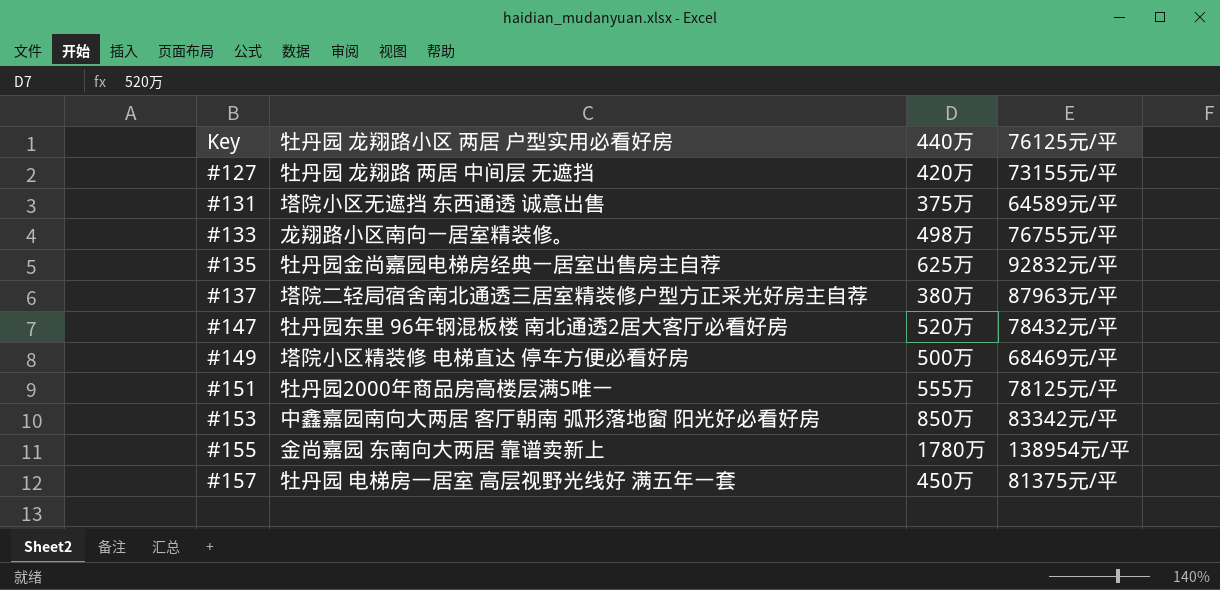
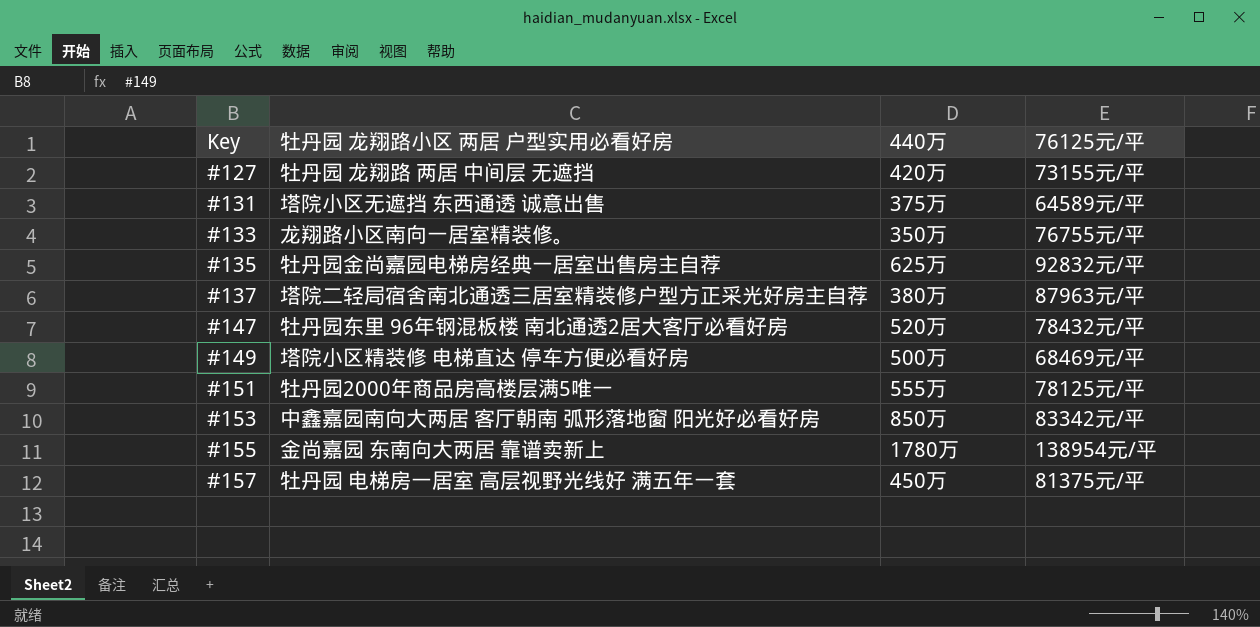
#133 | 440万: 498万 -> 350万

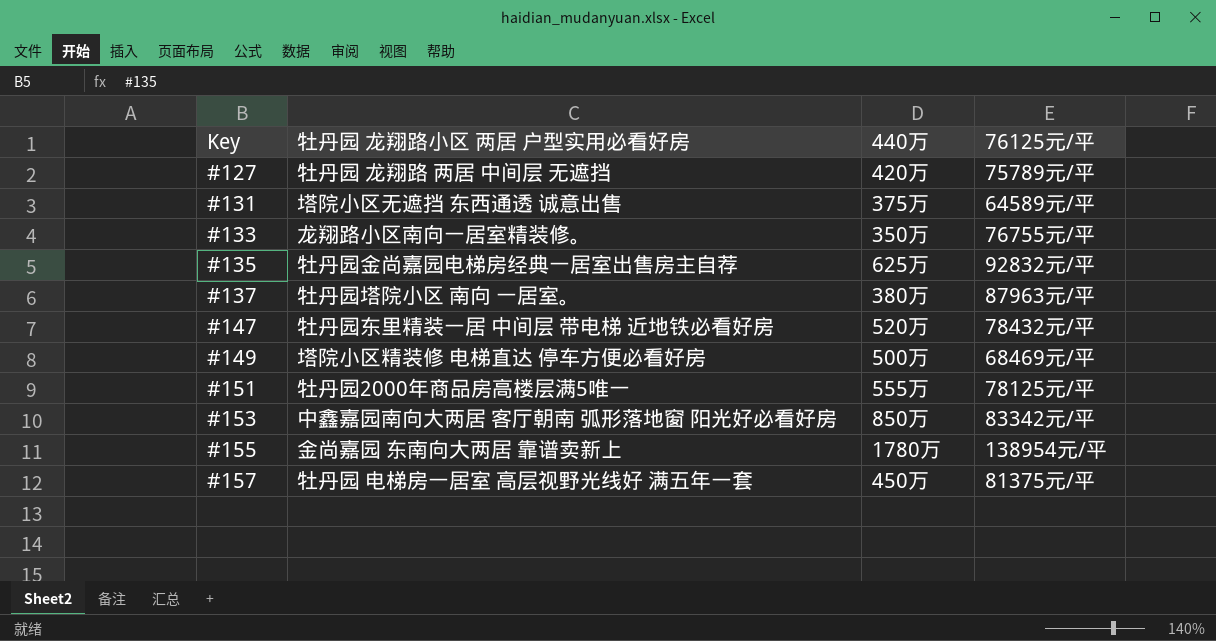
#127 | 76125元/平: 73155元/平 -> 75789元/平
#137 | 牡丹园 龙翔路小区 两居 户型实用必看好房: 塔院二轻局宿舍南北通透三居室精装修户型方正采光好房主自荐 -> 牡丹园塔院小区 南向 一居室。
#147 | 牡丹园 龙翔路小区 两居 户型实用必看好房: 牡丹园东里 96年钢混板楼 南北通透2居大客厅必看好房 -> 牡丹园东里精装一居 中间层 带电梯 近地铁必看好房

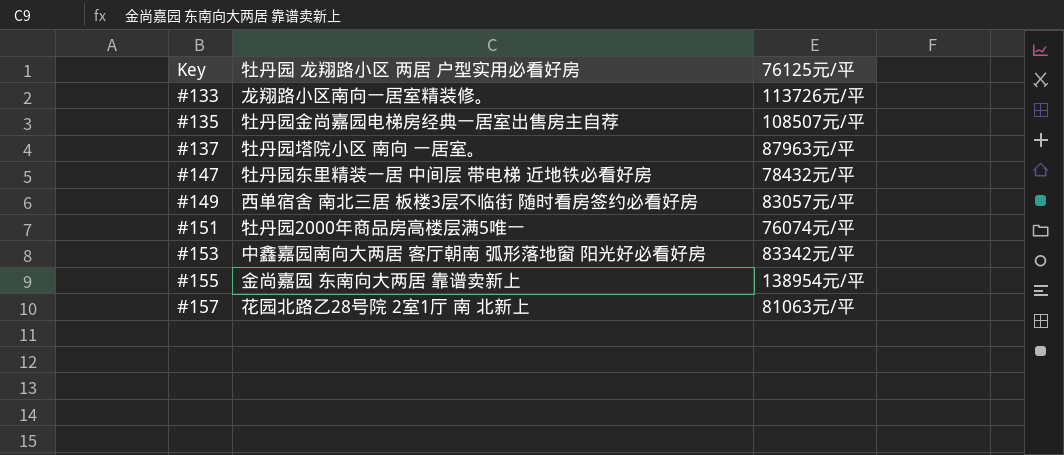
column 440万 | position: 3 -> none
row #127: 牡丹园 龙翔路 两居 中间层 无遮挡 | 420万 | 75789元/平 -> none
row #131: 塔院小区无遮挡 东西通透 诚意出售 | 375万 | 64589元/平 -> none
#133 | 76125元/平: 76755元/平 -> 113726元/平
#135 | 76125元/平: 92832元/平 -> 108507元/平
#149 | 牡丹园 龙翔路小区 两居 户型实用必看好房: 塔院小区精装修 电梯直达 停车方便必看好房 -> 西单宿舍 南北三居 板楼3层不临街 随时看房签约必看好房
#149 | 76125元/平: 68469元/平 -> 83057元/平
#151 | 76125元/平: 78125元/平 -> 76074元/平
#157 | 牡丹园 龙翔路小区 两居 户型实用必看好房: 牡丹园 电梯房一居室 高层视野光线好 满五年一套 -> 花园北路乙28号院 2室1厅 南 北新上
#157 | 76125元/平: 81375元/平 -> 81063元/平

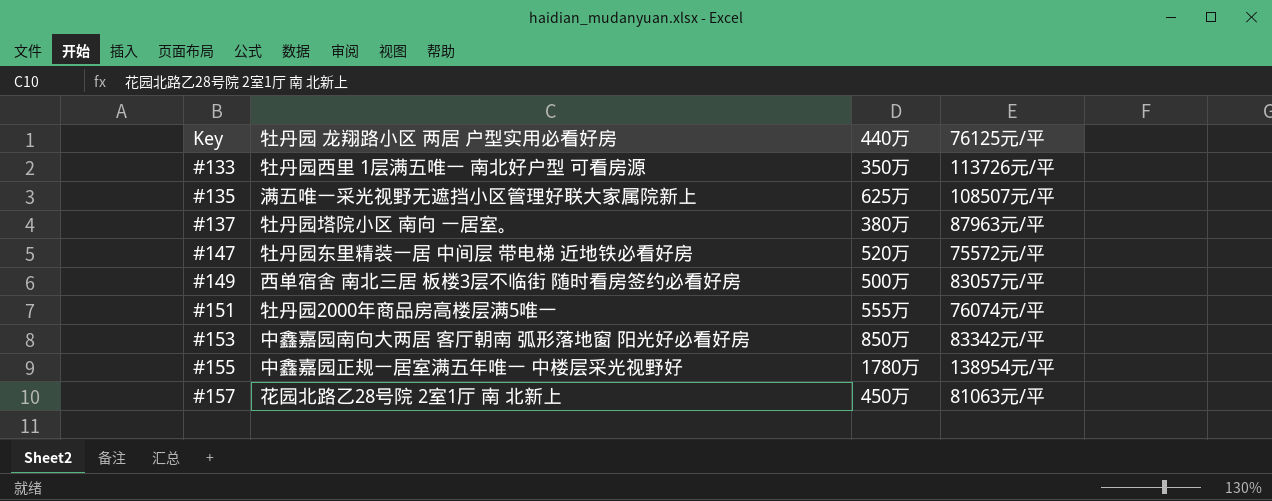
column 440万 | position: none -> 3
#133 | 牡丹园 龙翔路小区 两居 户型实用必看好房: 龙翔路小区南向一居室精装修。 -> 牡丹园西里 1层满五唯一 南北好户型 可看房源
#135 | 牡丹园 龙翔路小区 两居 户型实用必看好房: 牡丹园金尚嘉园电梯房经典一居室出售房主自荐 -> 满五唯一采光视野无遮挡小区管理好联大家属院新上
#147 | 76125元/平: 78432元/平 -> 75572元/平
#155 | 牡丹园 龙翔路小区 两居 户型实用必看好房: 金尚嘉园 东南向大两居 靠谱卖新上 -> 中鑫嘉园正规一居室满五年唯一 中楼层采光视野好

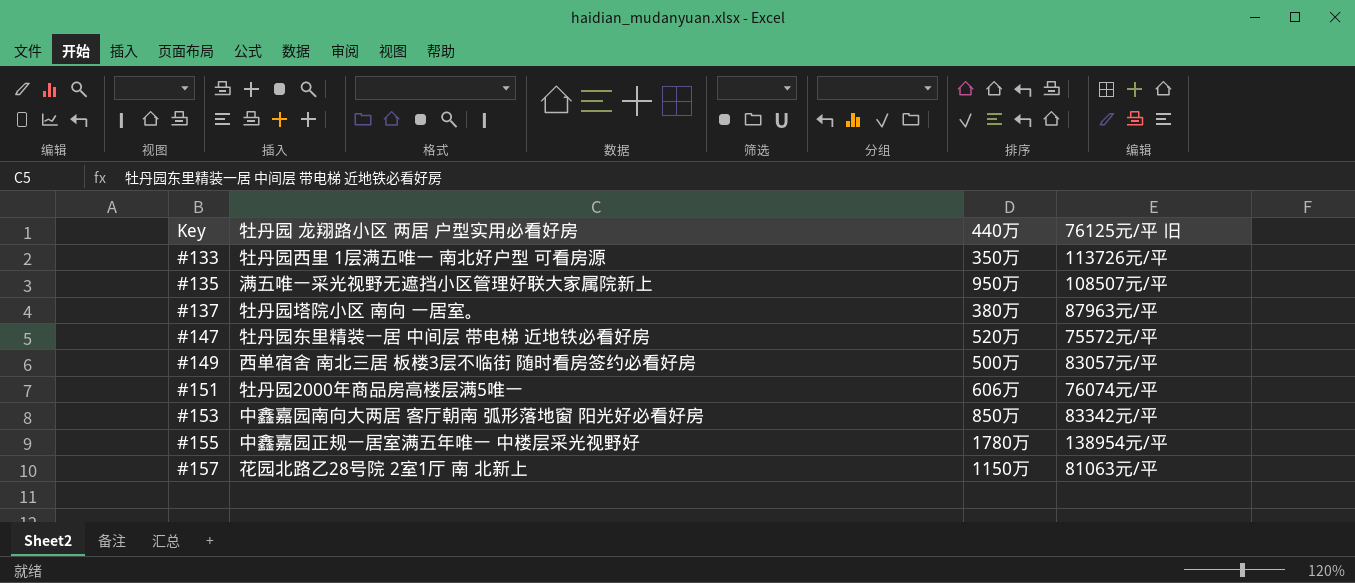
column name: 76125元/平 -> 76125元/平 旧
#135 | 440万: 625万 -> 950万
#151 | 440万: 555万 -> 606万
#157 | 440万: 450万 -> 1150万

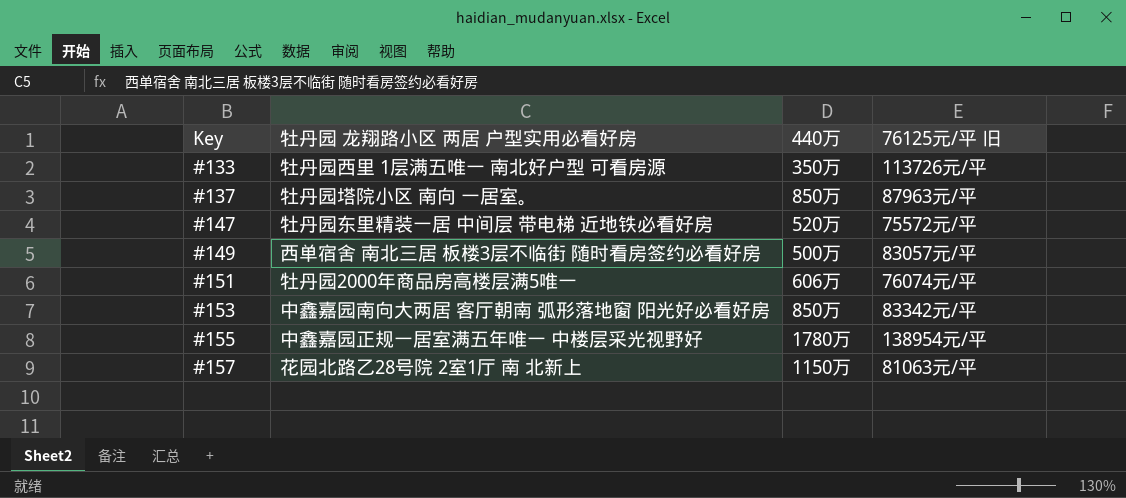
row #135: 满五唯一采光视野无遮挡小区管理好联大家属院新上 | 950万 | 108507元/平 -> none
#137 | 440万: 380万 -> 850万

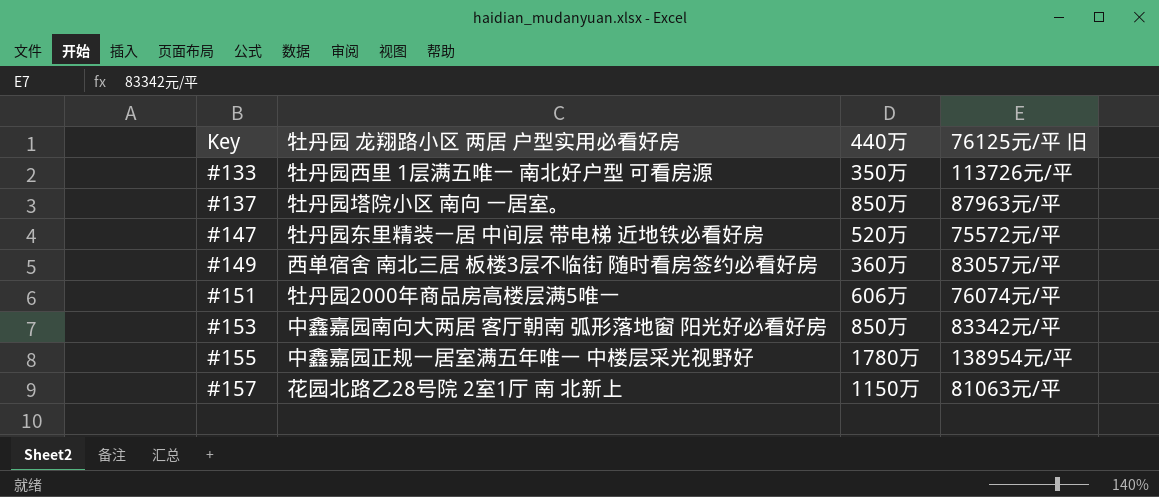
#149 | 440万: 500万 -> 360万

